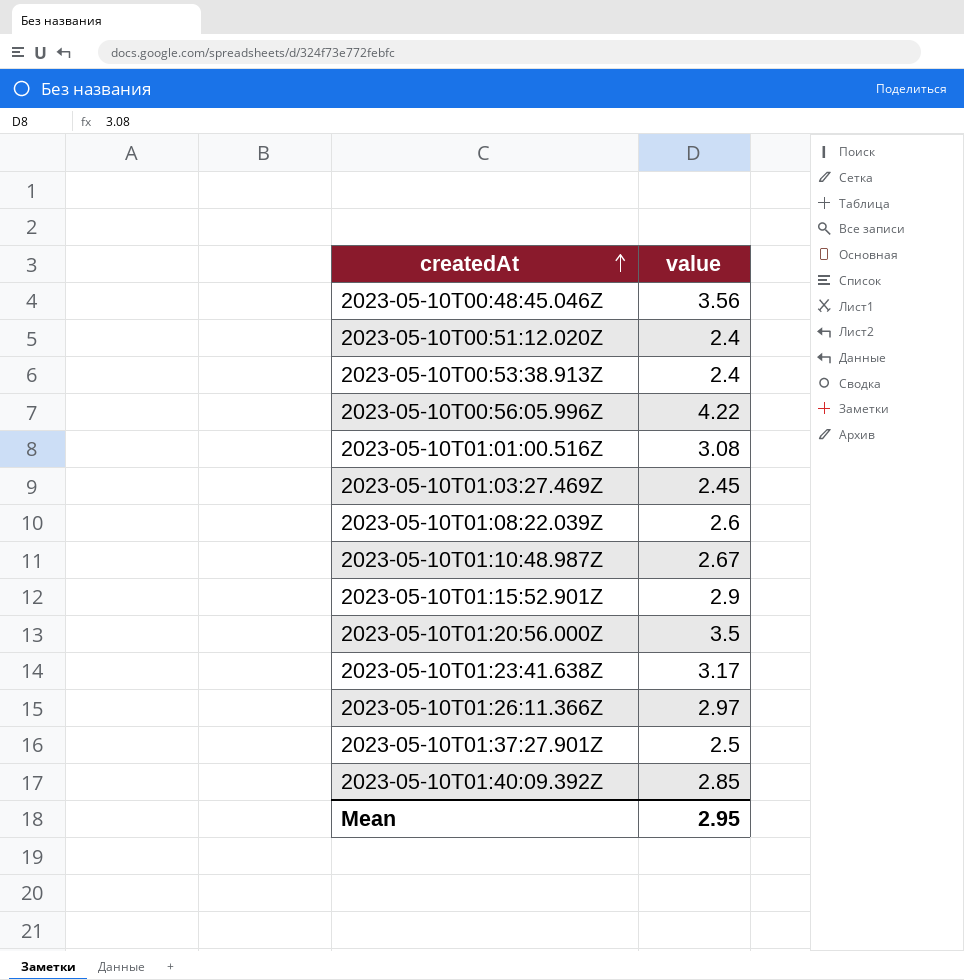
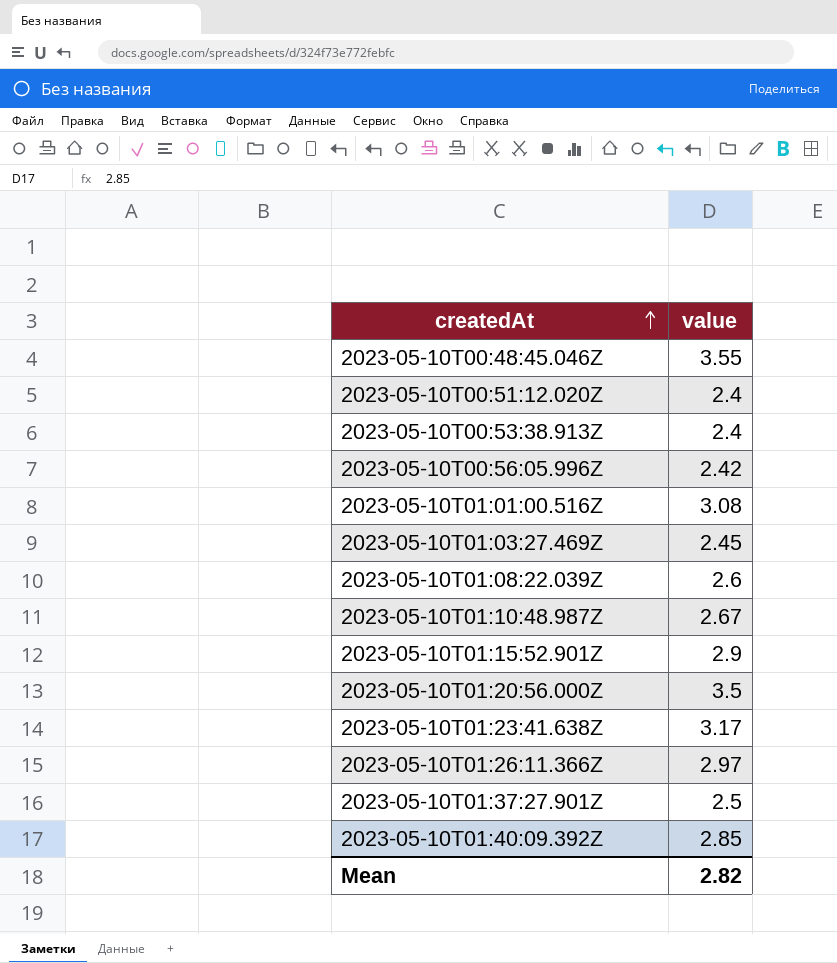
2023-05-10T00:48:45.046Z | value: 3.56 -> 3.55
2023-05-10T00:56:05.996Z | value: 4.22 -> 2.42
Mean | value: 2.95 -> 2.82

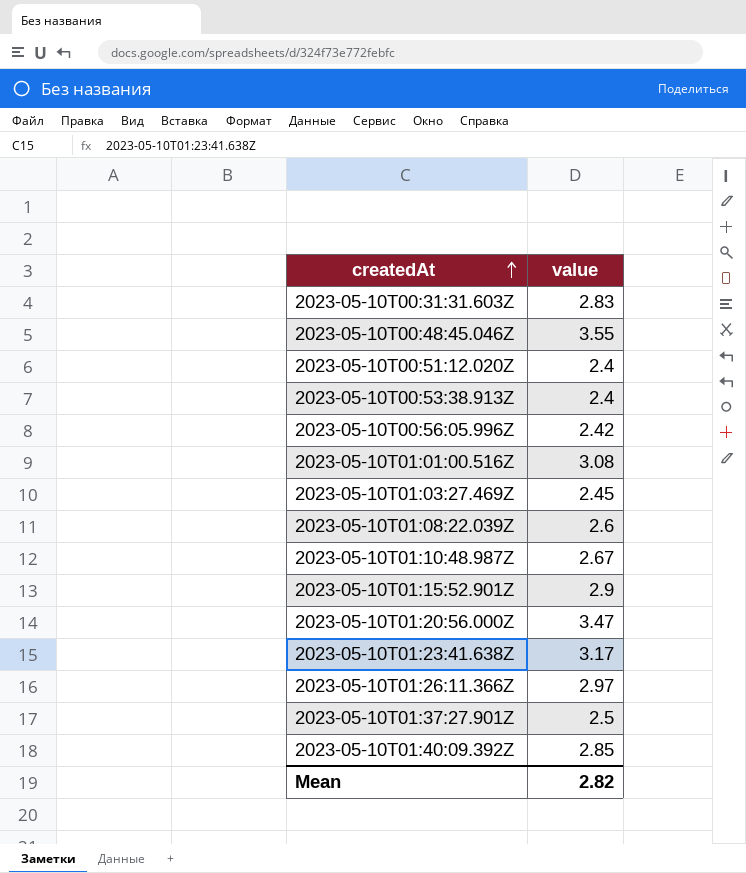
row 2023-05-10T00:31:31.603Z: none -> 2.83
2023-05-10T01:20:56.000Z | value: 3.5 -> 3.47

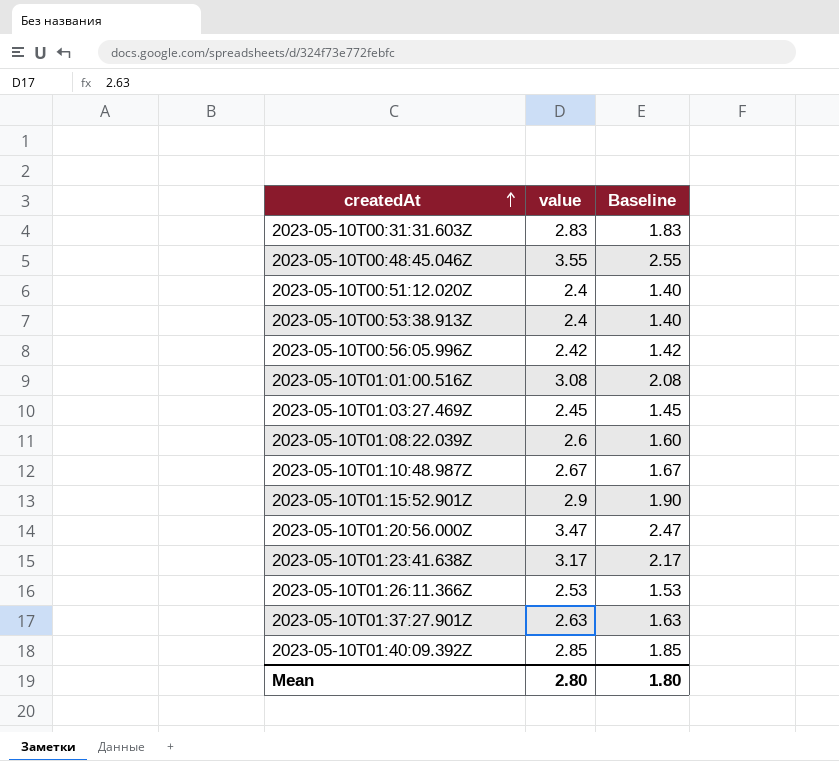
column Baseline | formula: none -> [value] - 1
2023-05-10T01:26:11.366Z | value: 2.97 -> 2.53
2023-05-10T01:37:27.901Z | value: 2.5 -> 2.63
Mean | value: 2.82 -> 2.80

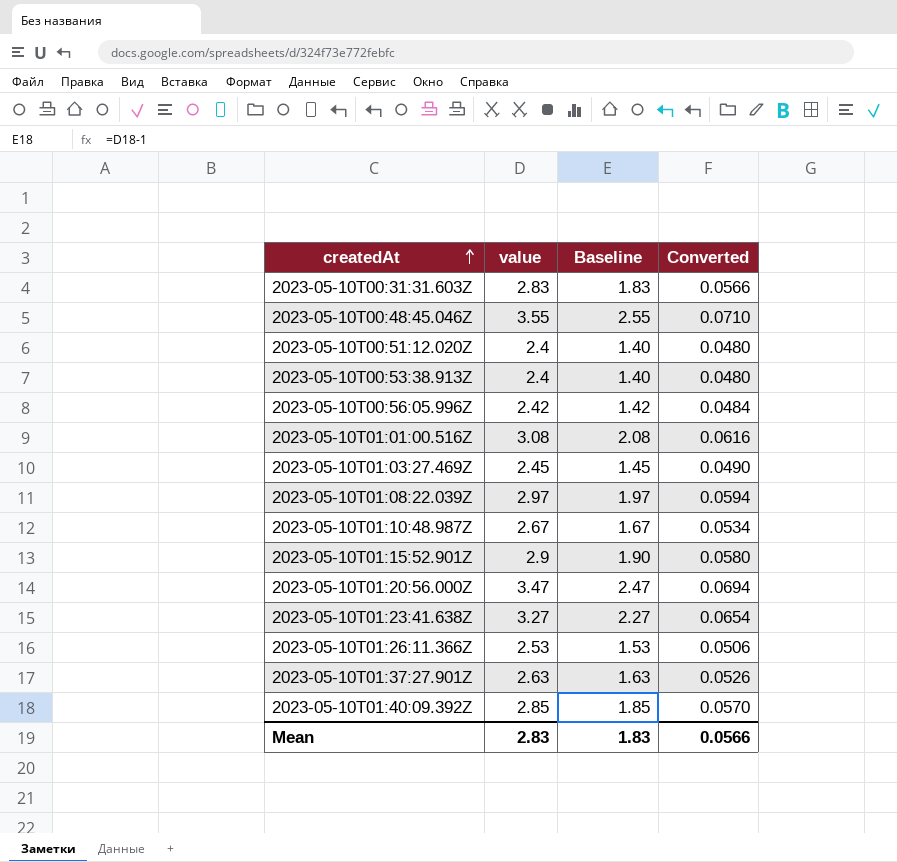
column Converted | formula: none -> [value] * 0.02
2023-05-10T01:08:22.039Z | value: 2.6 -> 2.97
2023-05-10T01:08:22.039Z | Baseline: 1.60 -> 1.97
2023-05-10T01:23:41.638Z | value: 3.17 -> 3.27
2023-05-10T01:23:41.638Z | Baseline: 2.17 -> 2.27
Mean | value: 2.80 -> 2.83
Mean | Baseline: 1.80 -> 1.83

